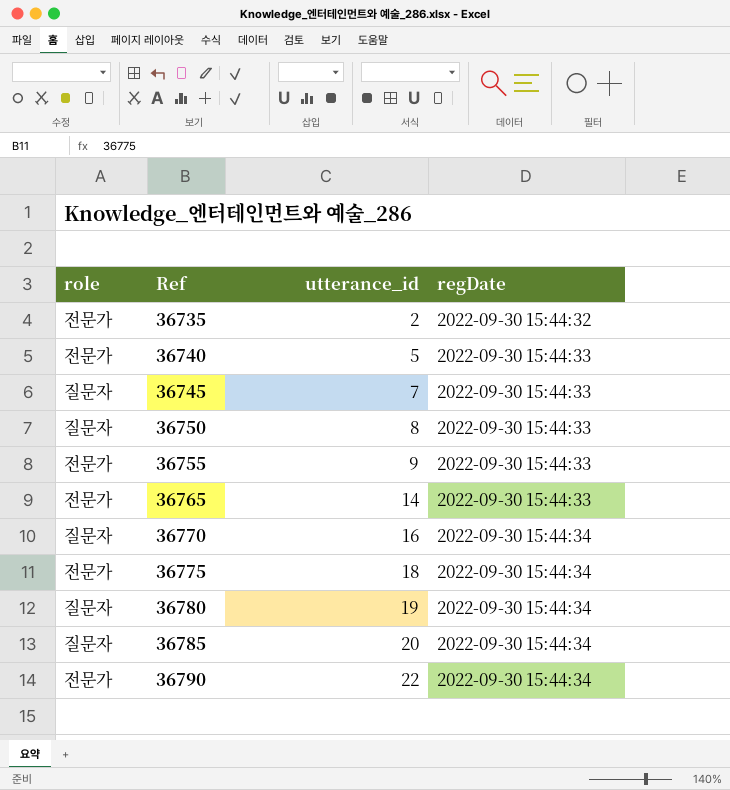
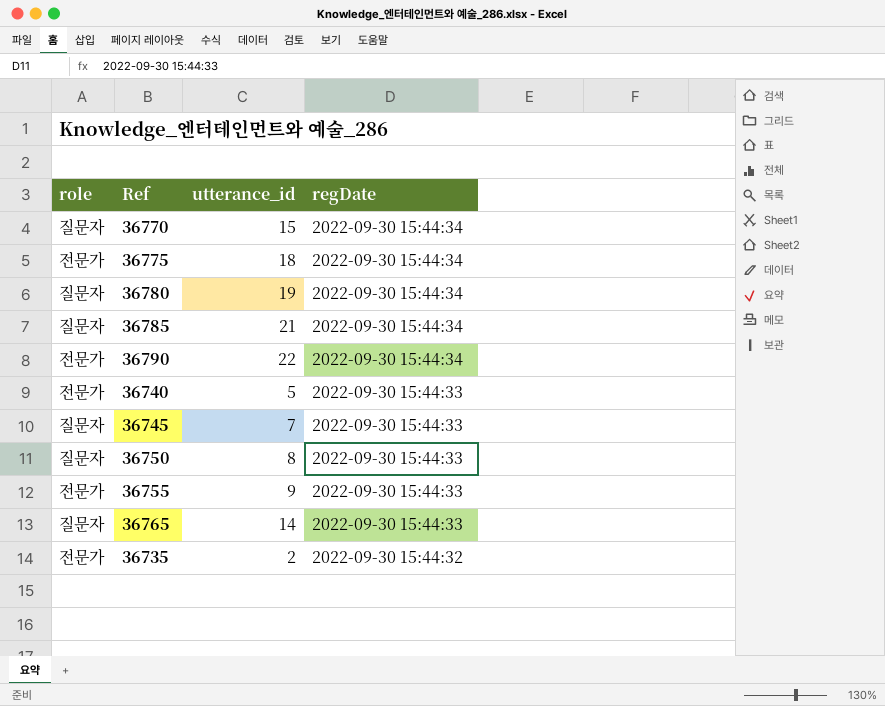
row order: Ref ascending -> regDate descending
36770 | utterance_id: 16 -> 15
36785 | utterance_id: 20 -> 21
36765 | role: 전문가 -> 질문자

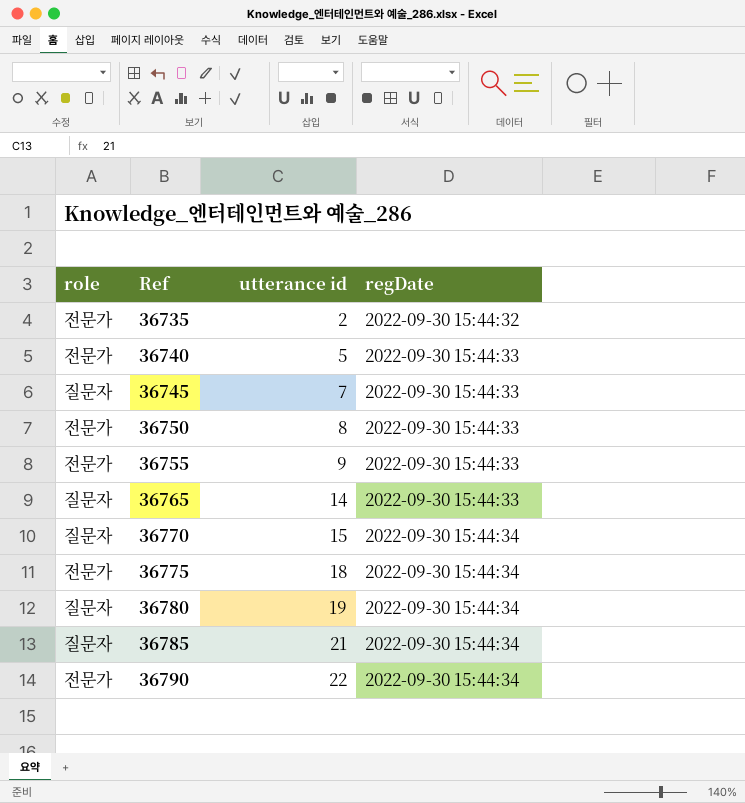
row order: regDate descending -> Ref ascending
column name: utterance_id -> utterance id
36750 | role: 질문자 -> 전문가

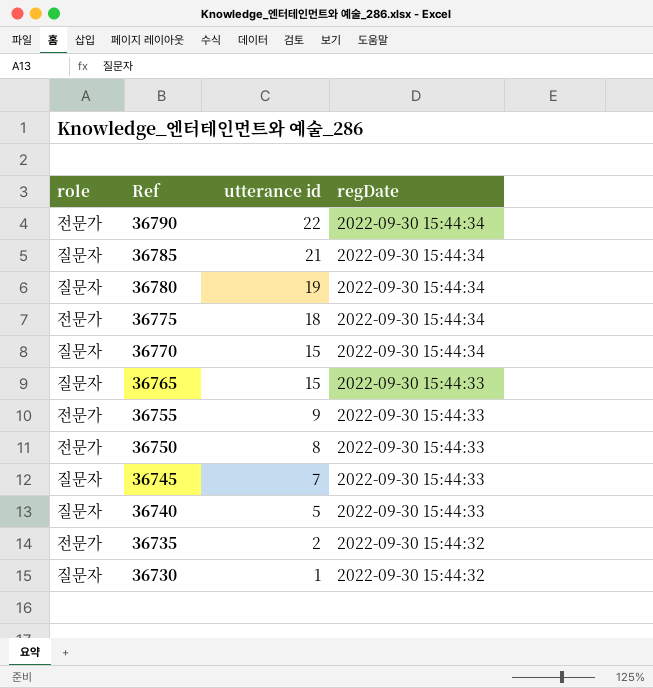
row order: Ref ascending -> Ref descending
36765 | utterance id: 14 -> 15
36740 | role: 전문가 -> 질문자
row 36730: none -> 질문자 | 1 | 2022-09-30 15:44:32

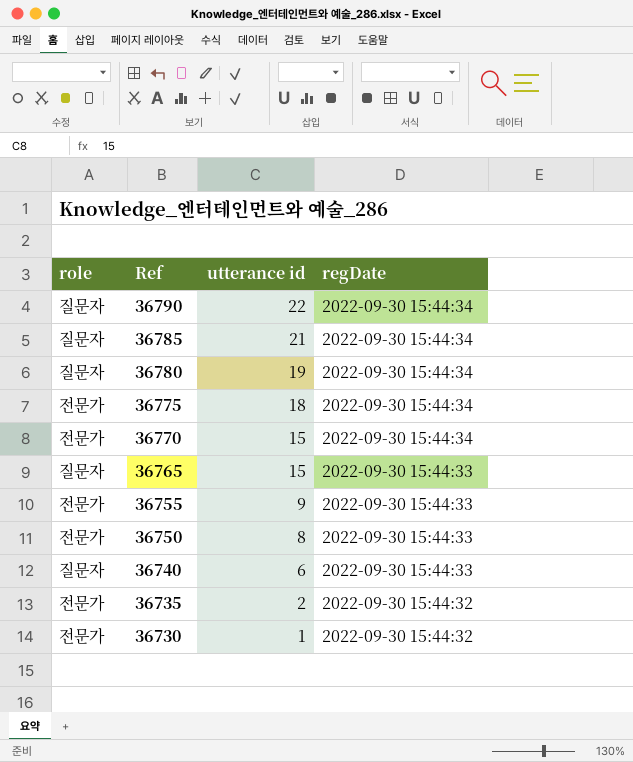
row 36745: 질문자 | 7 | 2022-09-30 15:44:33 -> none
36790 | role: 전문가 -> 질문자
36770 | role: 질문자 -> 전문가
36740 | utterance id: 5 -> 6
36730 | role: 질문자 -> 전문가

